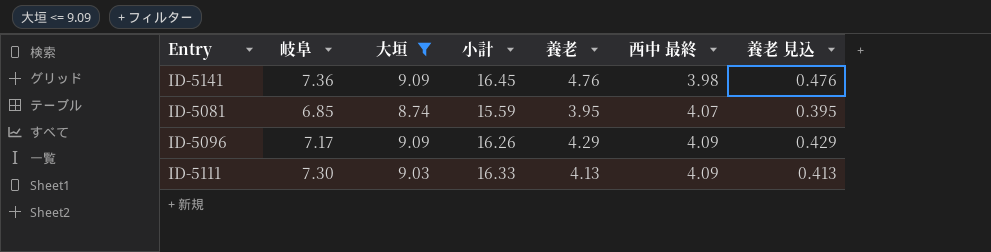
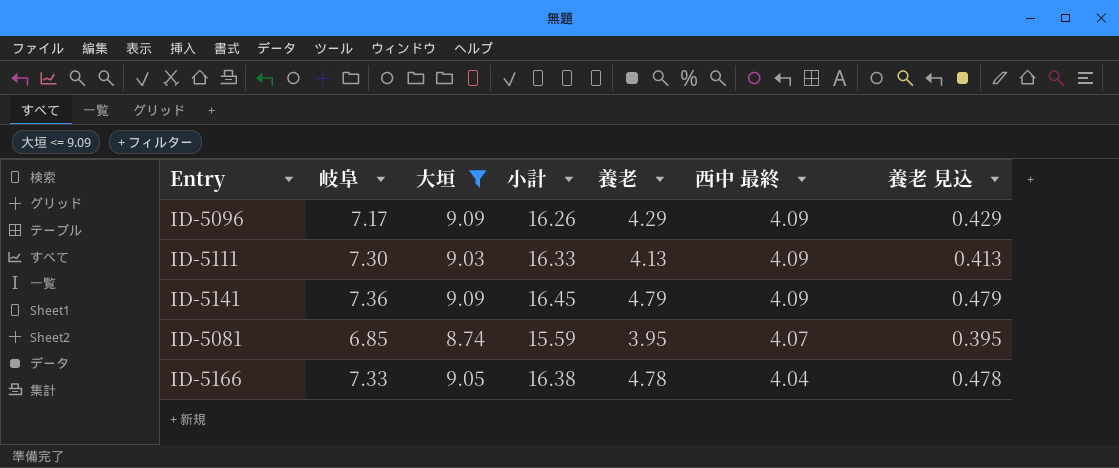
row order: 西中 最終 ascending -> 西中 最終 descending
ID-5141 | 養老: 4.76 -> 4.79
ID-5141 | 西中 最終: 3.98 -> 4.09
ID-5141 | 養老 見込: 0.476 -> 0.479
row ID-5166: none -> 7.33 | 9.05 | 16.38 | 4.78 | 4.04 | 0.478

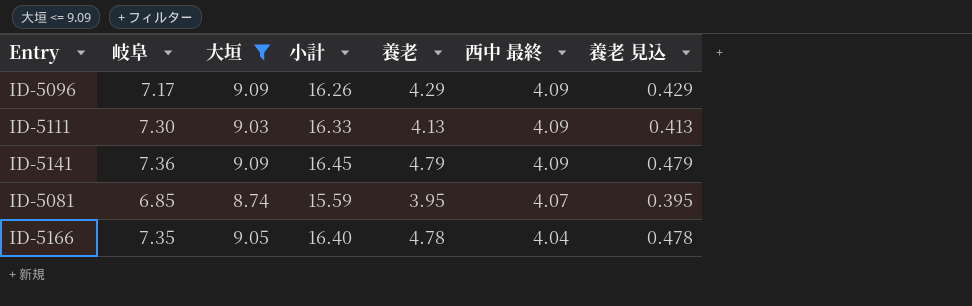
ID-5166 | 岐阜: 7.33 -> 7.35
ID-5166 | 小計: 16.38 -> 16.40

